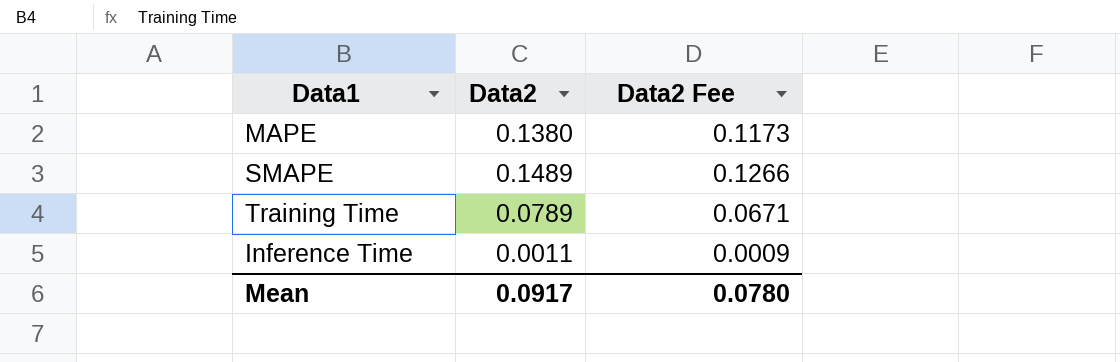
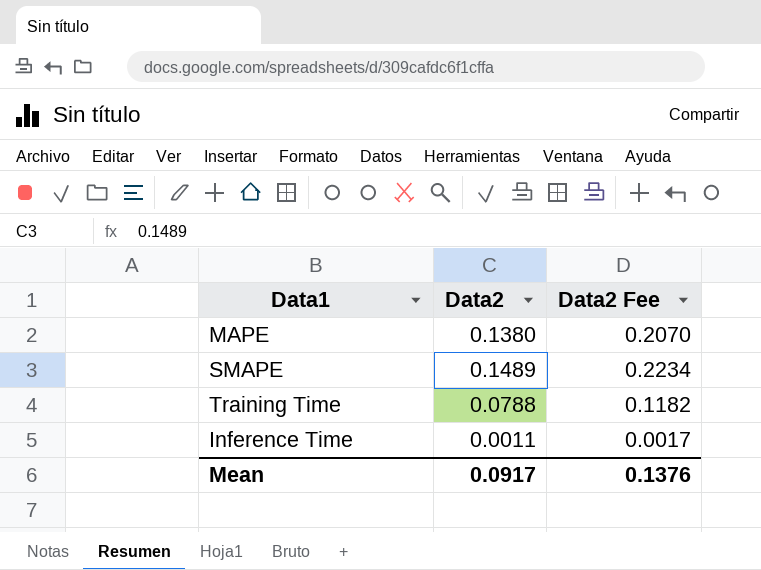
column Data2 Fee | formula: [Data2] * 0.85 -> [Data2] * 1.5
Training Time | Data2: 0.0789 -> 0.0788
Mean | Data2 Fee: 0.0780 -> 0.1376

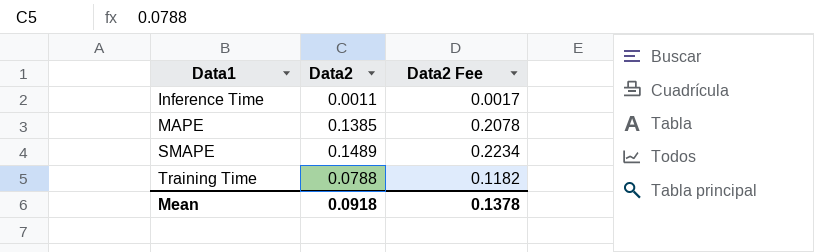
row order: none -> Data1 ascending
MAPE | Data2: 0.1380 -> 0.1385
MAPE | Data2 Fee: 0.2070 -> 0.2078
Mean | Data2: 0.0917 -> 0.0918
Mean | Data2 Fee: 0.1376 -> 0.1378

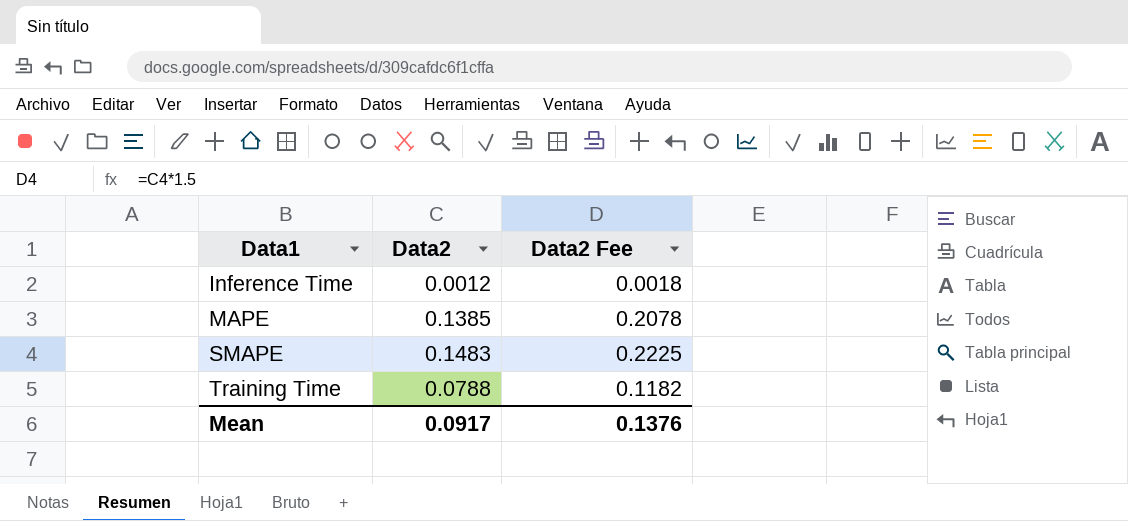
Inference Time | Data2: 0.0011 -> 0.0012
Inference Time | Data2 Fee: 0.0017 -> 0.0018
SMAPE | Data2: 0.1489 -> 0.1483
SMAPE | Data2 Fee: 0.2234 -> 0.2225
Mean | Data2: 0.0918 -> 0.0917
Mean | Data2 Fee: 0.1378 -> 0.1376

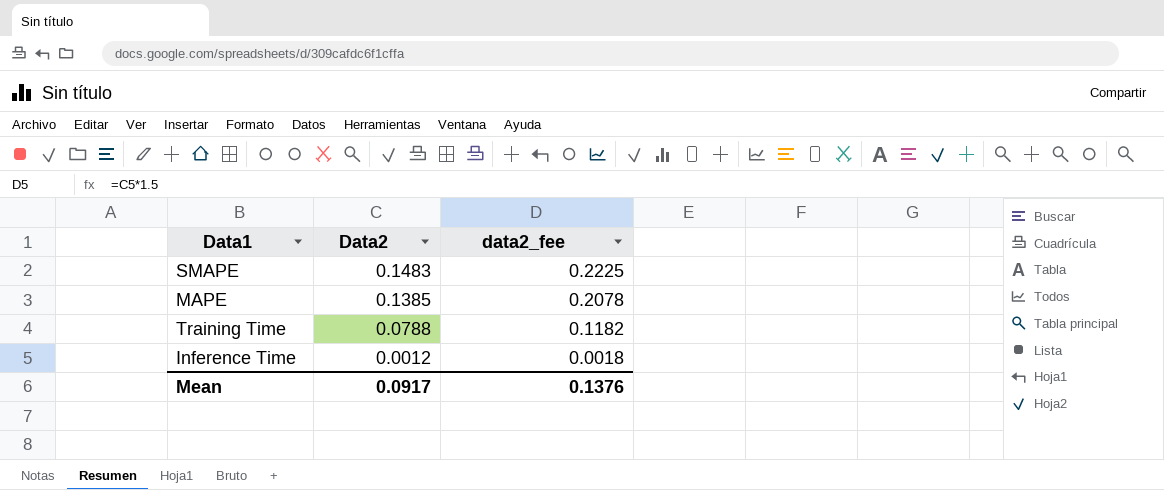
row order: Data1 ascending -> Data2 descending
column name: Data2 Fee -> data2_fee

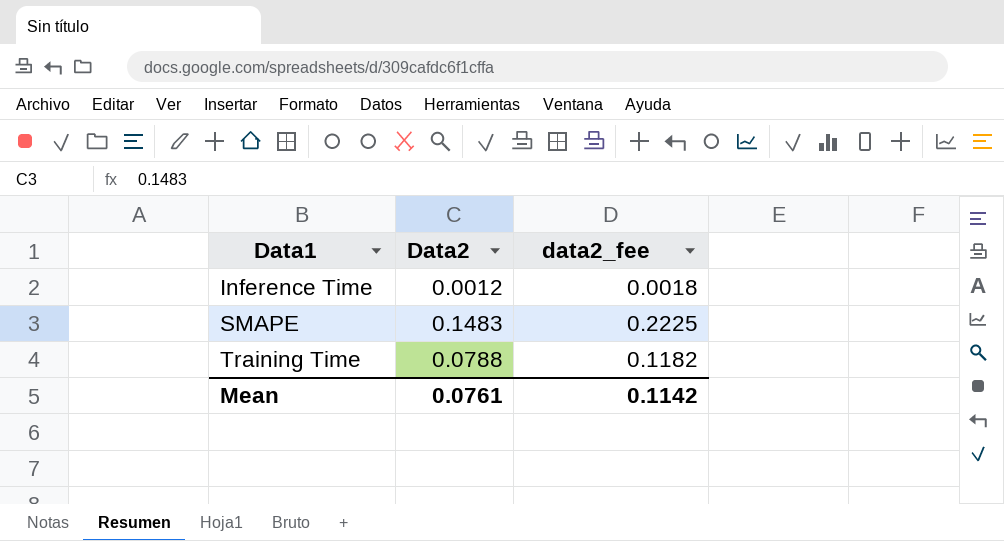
row order: Data2 descending -> Data1 ascending
row MAPE: 0.1385 | 0.2078 -> none
Mean | Data2: 0.0917 -> 0.0761
Mean | data2_fee: 0.1376 -> 0.1142

